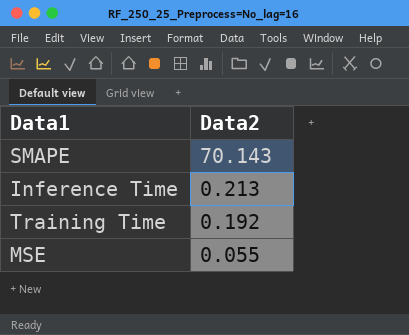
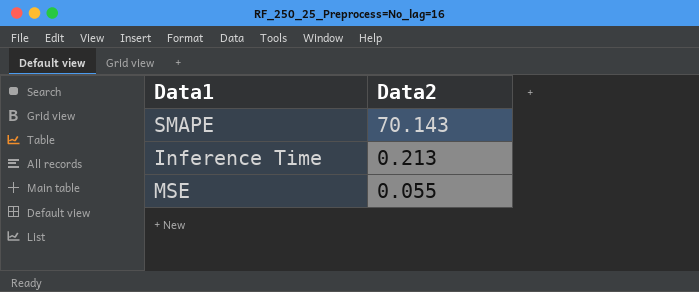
row Training Time: 0.192 -> none

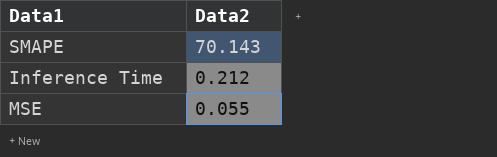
Inference Time | Data2: 0.213 -> 0.212

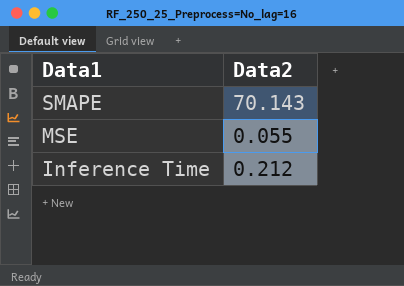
row order: Data2 descending -> Data1 descending

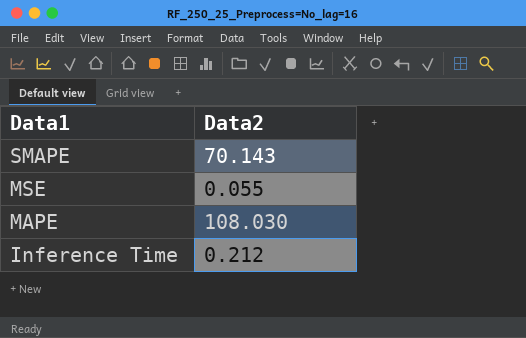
row MAPE: none -> 108.030

